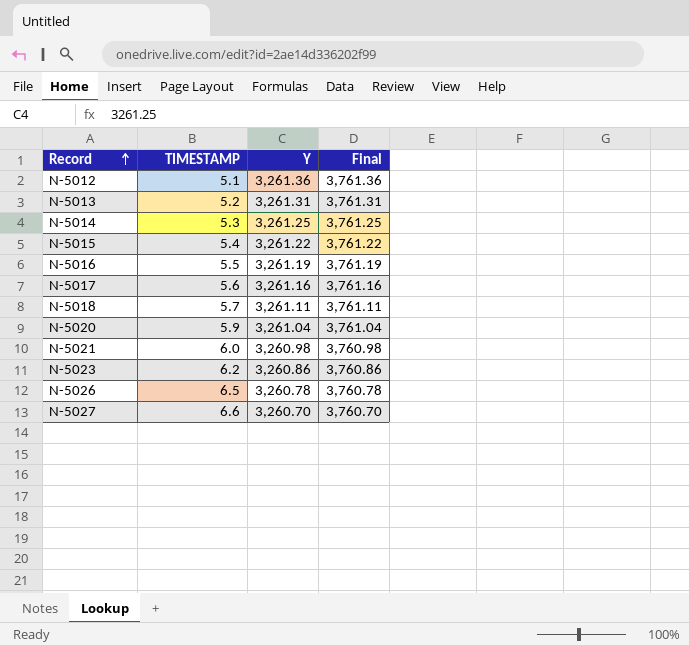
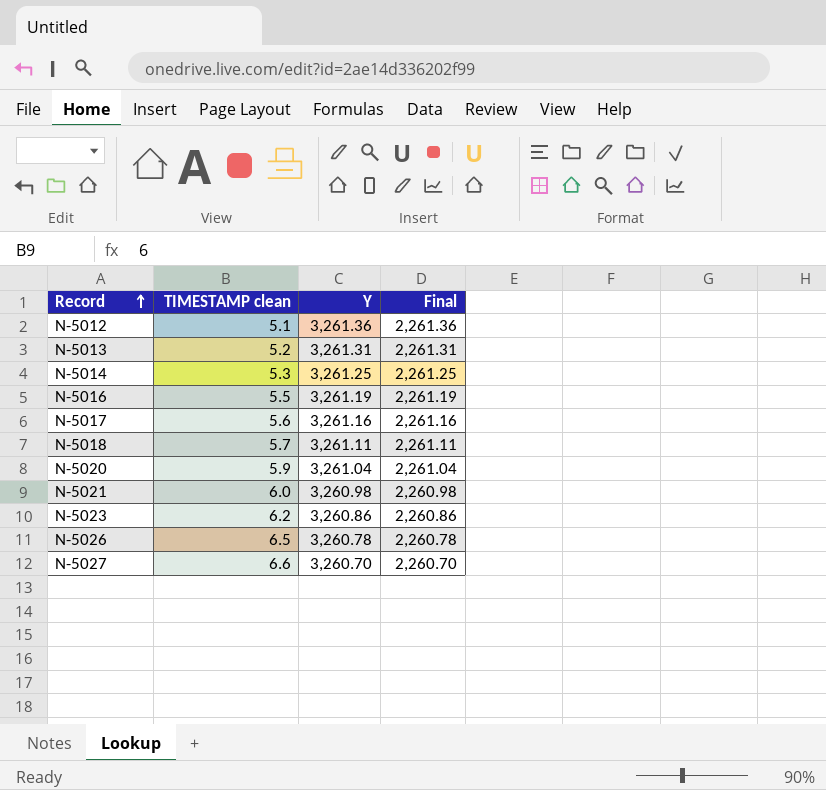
column name: TIMESTAMP -> TIMESTAMP clean
column Final | formula: [Y] + 500 -> [Y] - 1000
row N-5015: 5.4 | 3,261.22 | 3,761.22 -> none

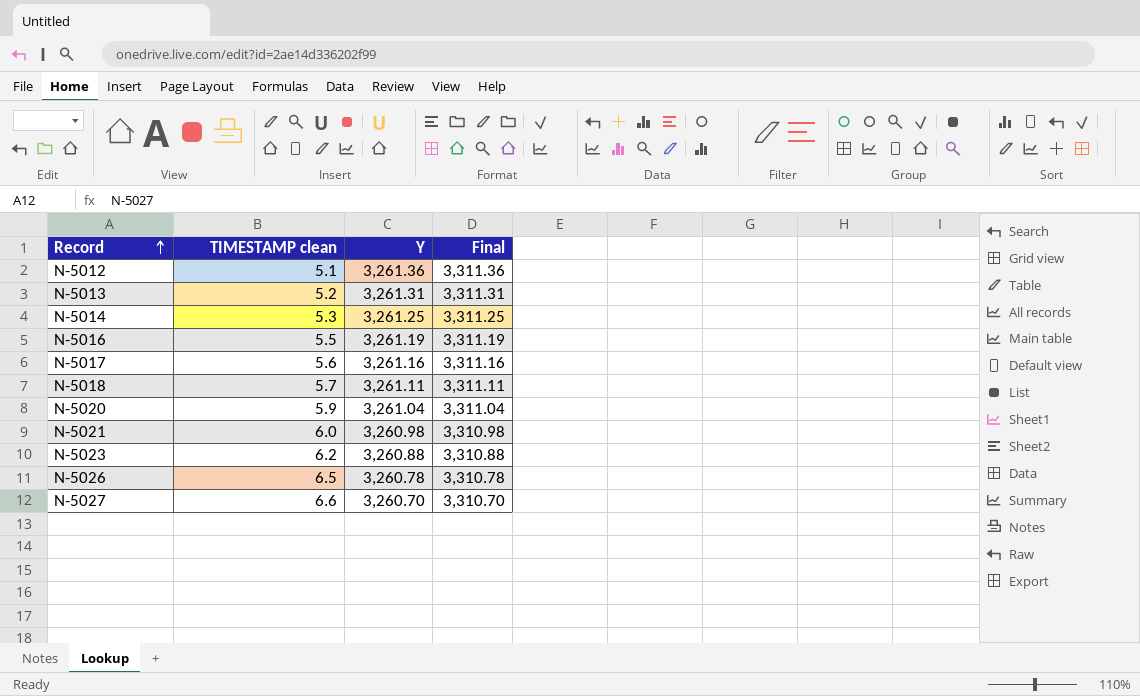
column Final | formula: [Y] - 1000 -> [Y] + 50
N-5023 | Y: 3,260.86 -> 3,260.88

